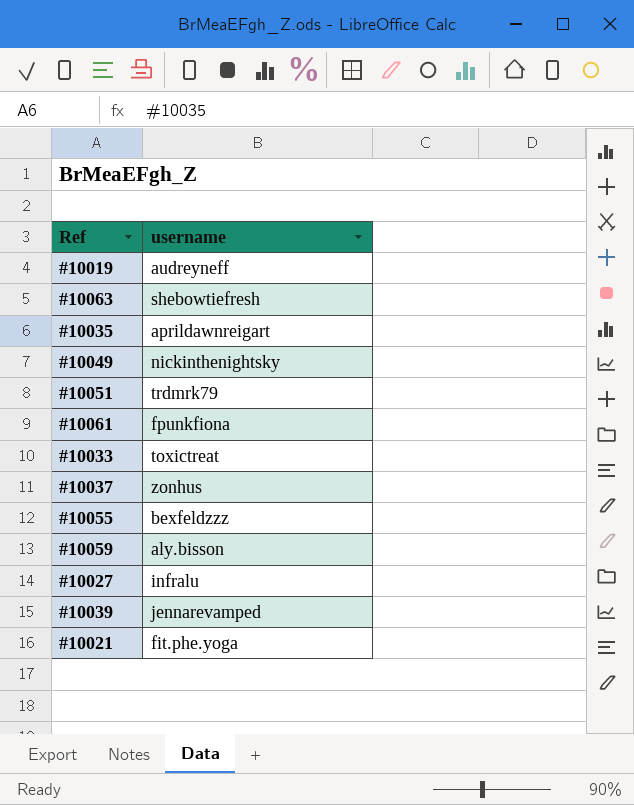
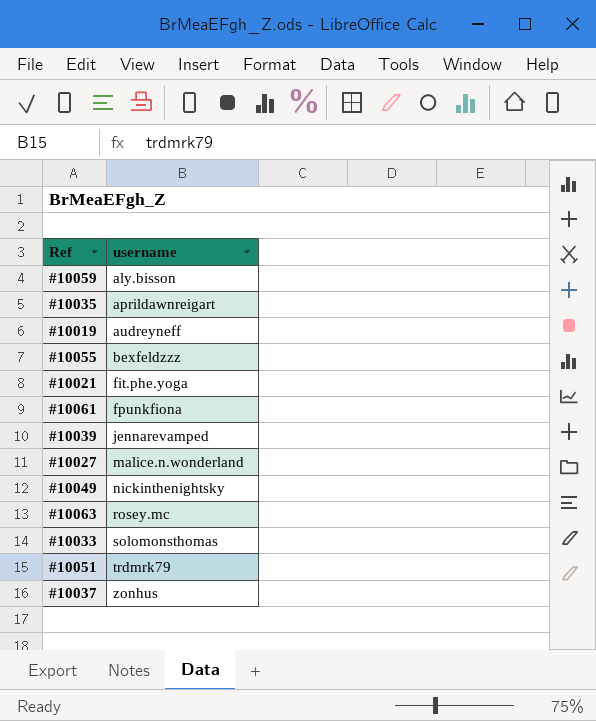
row order: none -> username ascending
#10027 | username: infralu -> malice.n.wonderland
#10063 | username: shebowtiefresh -> rosey.mc
#10033 | username: toxictreat -> solomonsthomas

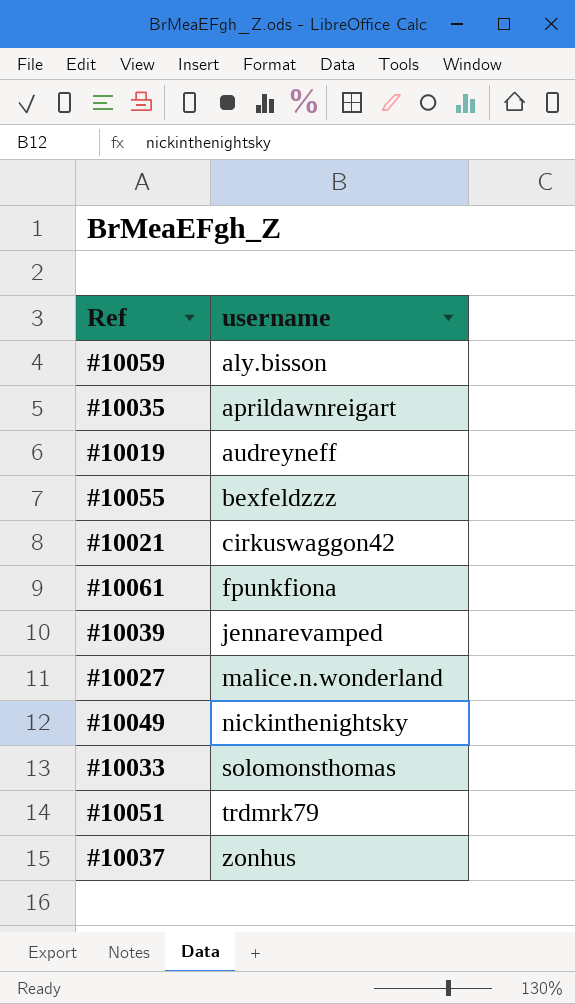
row #10063: rosey.mc -> none
#10021 | username: fit.phe.yoga -> cirkuswaggon42

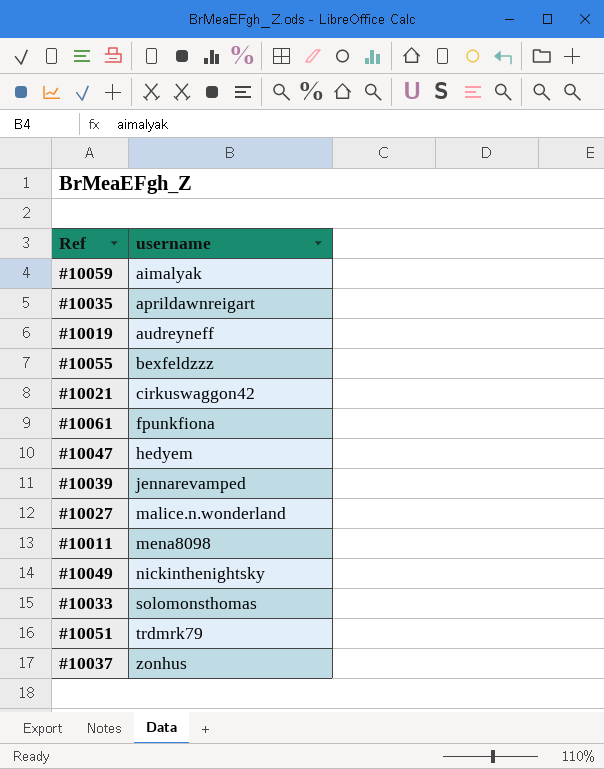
#10059 | username: aly.bisson -> aimalyak
row #10047: none -> hedyem
row #10011: none -> mena8098

